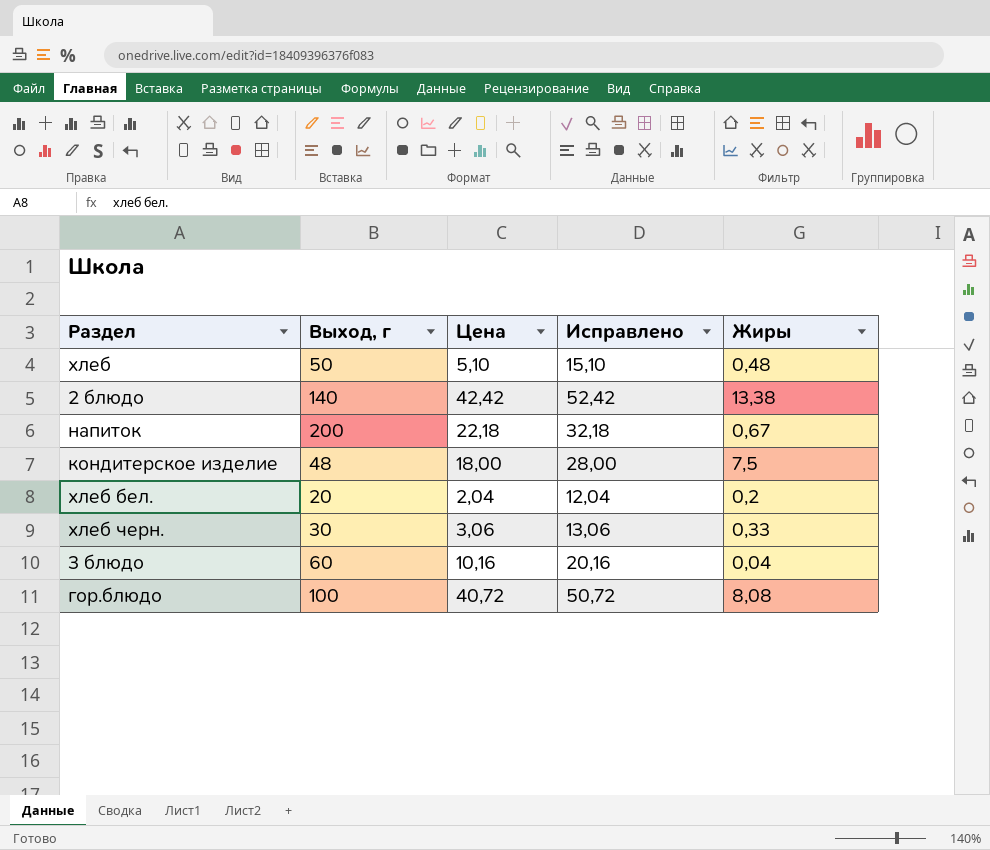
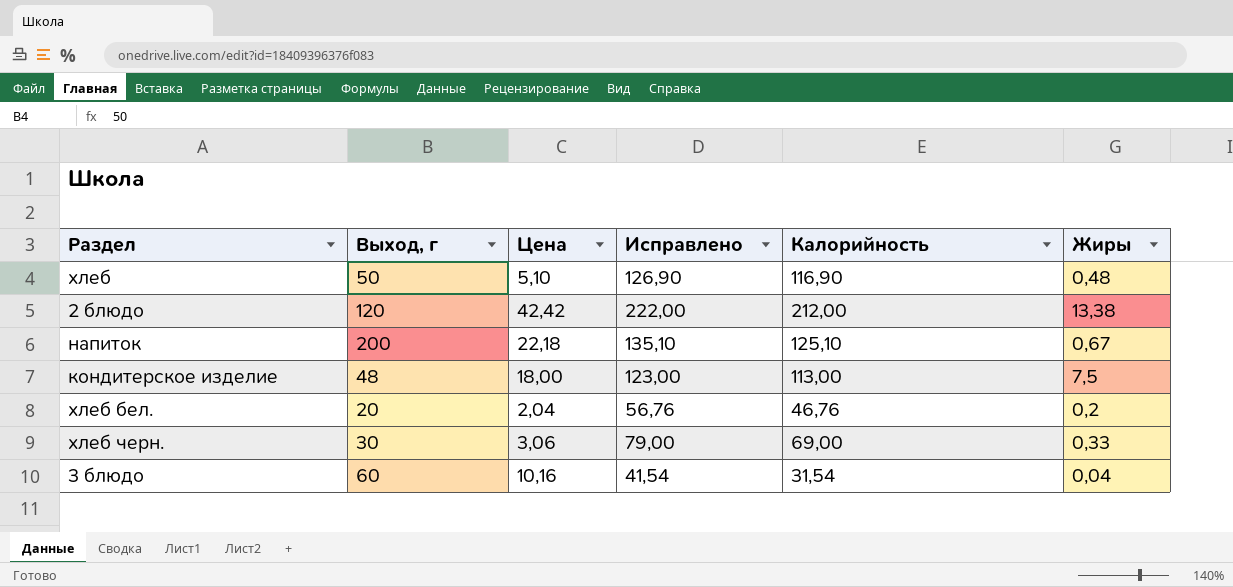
column Исправлено | formula: [Цена] + 10 -> [Калорийность] + 10
column Калорийность | position: none -> 5
row гор.блюдо: 100 | 40,72 | 50,72 | 8,08 -> none
2 блюдо | Выход, г: 140 -> 120

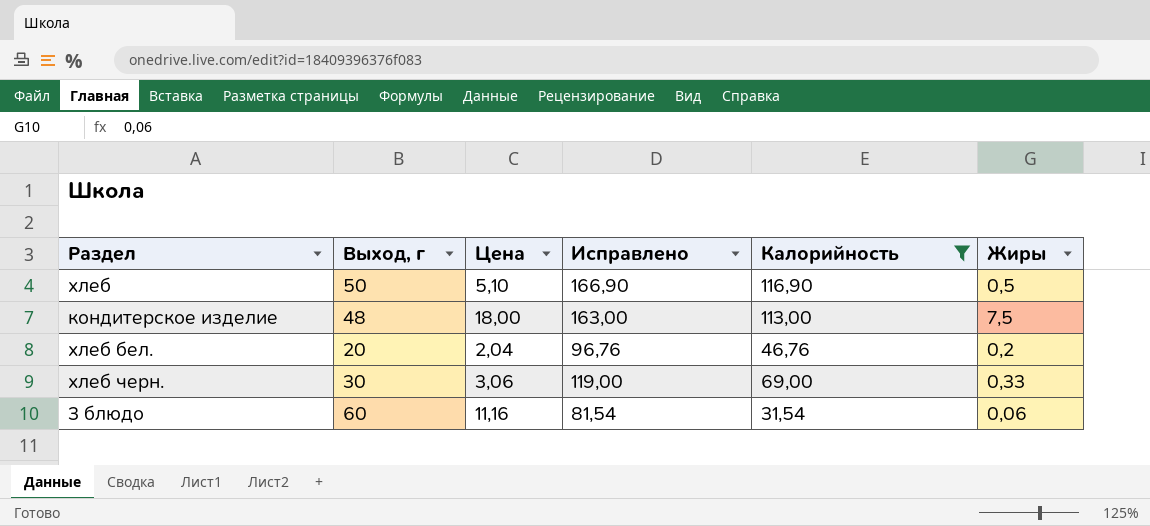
filter: none -> Калорийность <= 116,90
column Исправлено | formula: [Калорийность] + 10 -> [Калорийность] + 50
хлеб | Жиры: 0,48 -> 0,5
3 блюдо | Цена: 10,16 -> 11,16
3 блюдо | Жиры: 0,04 -> 0,06

